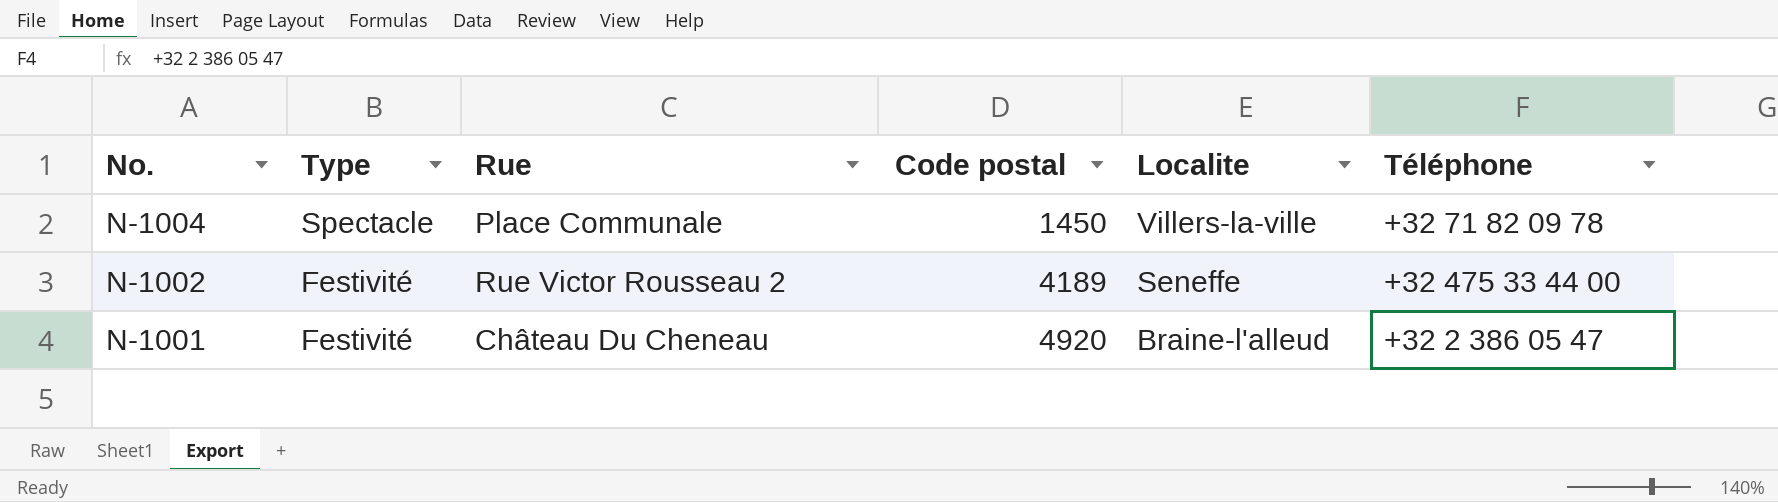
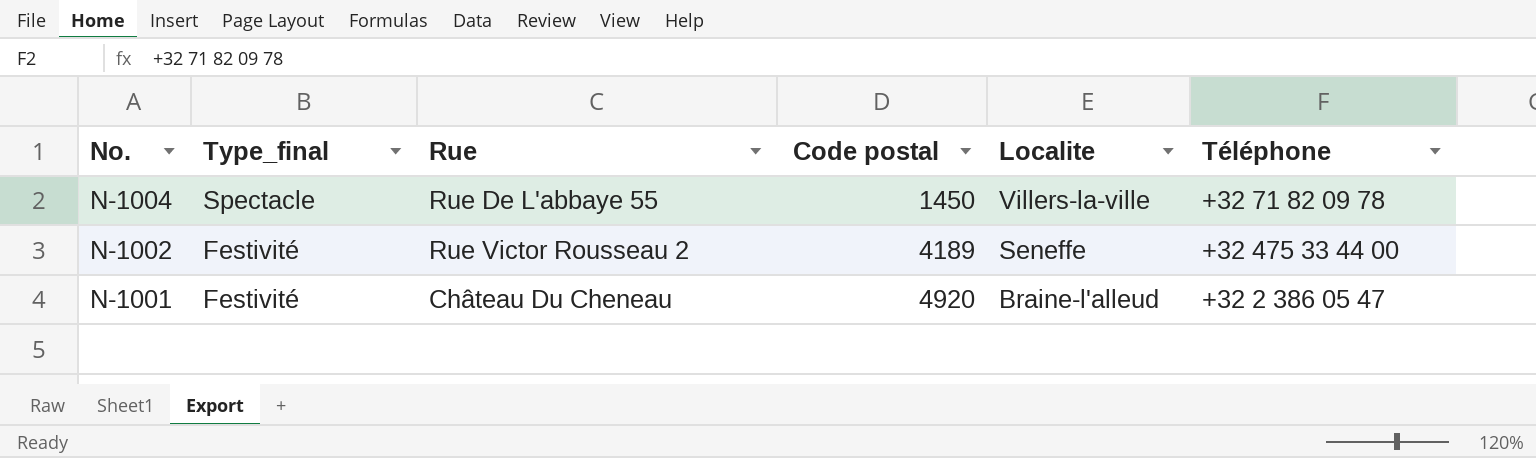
column name: Type -> Type_final
N-1004 | Rue: Place Communale -> Rue De L'abbaye 55

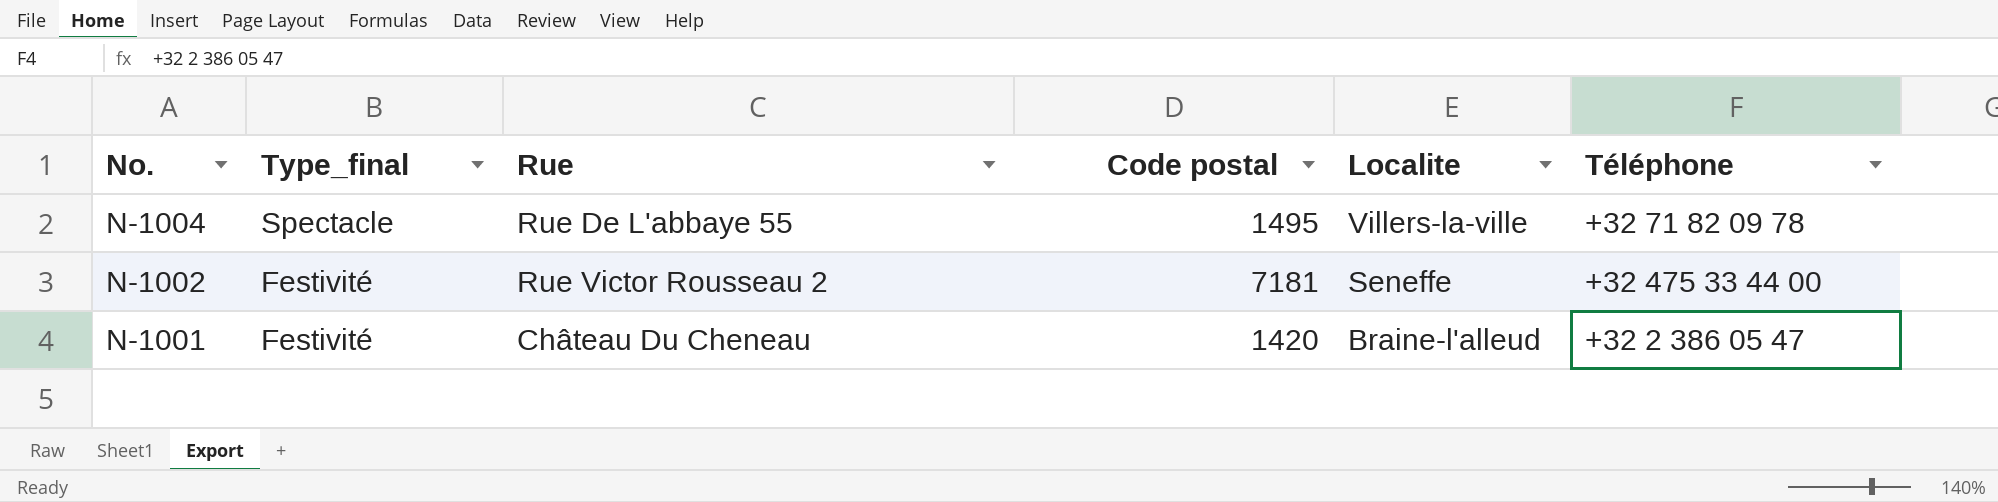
N-1004 | Code postal: 1450 -> 1495
N-1002 | Code postal: 4189 -> 7181
N-1001 | Code postal: 4920 -> 1420

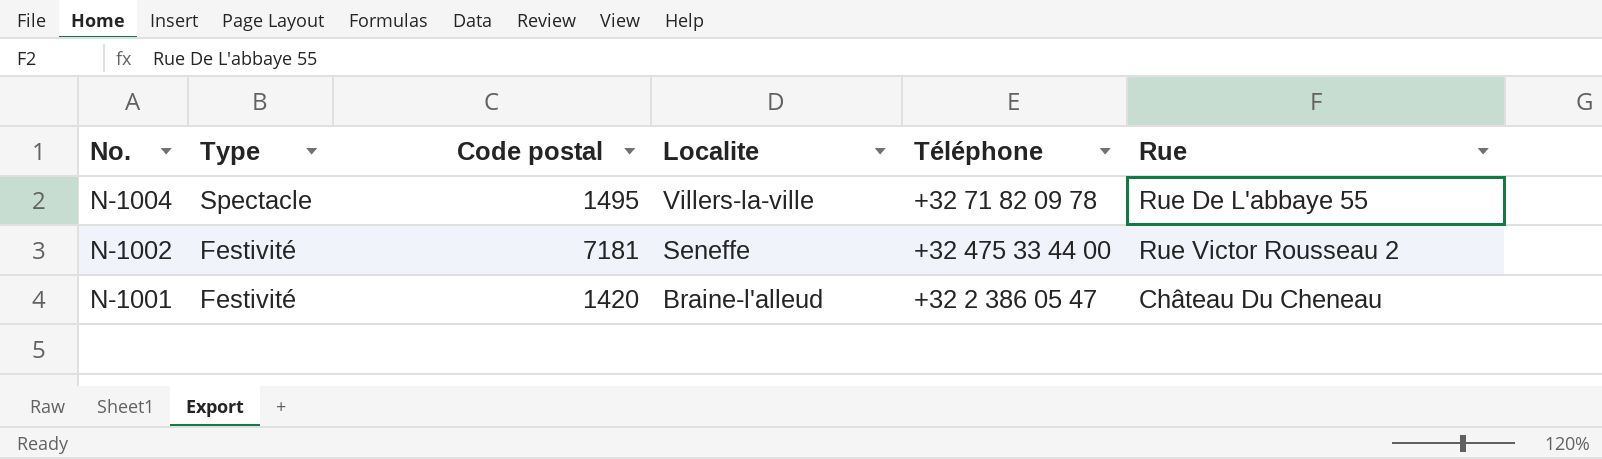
column name: Type_final -> Type
column Rue | position: 3 -> 6

